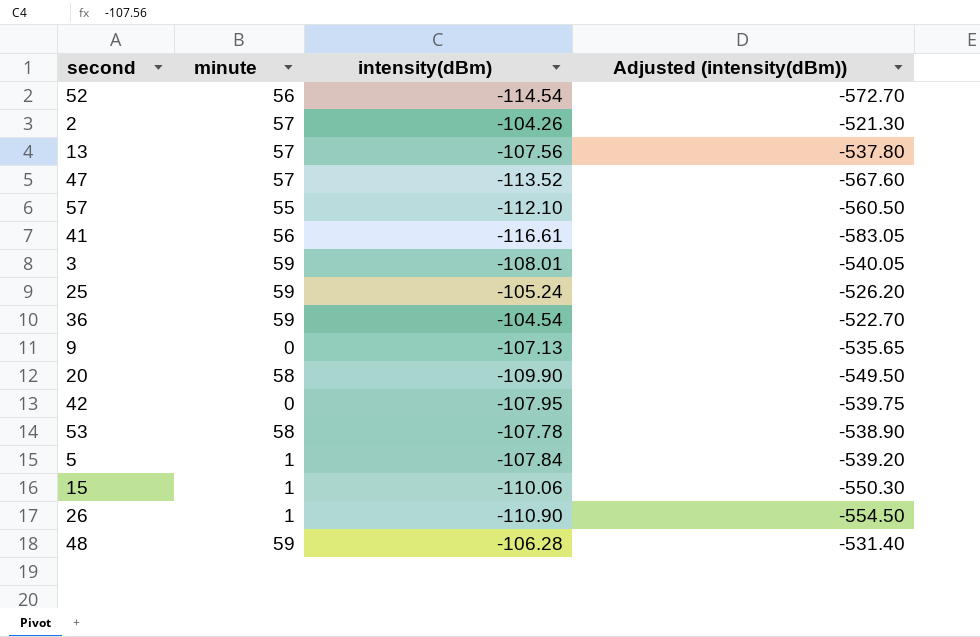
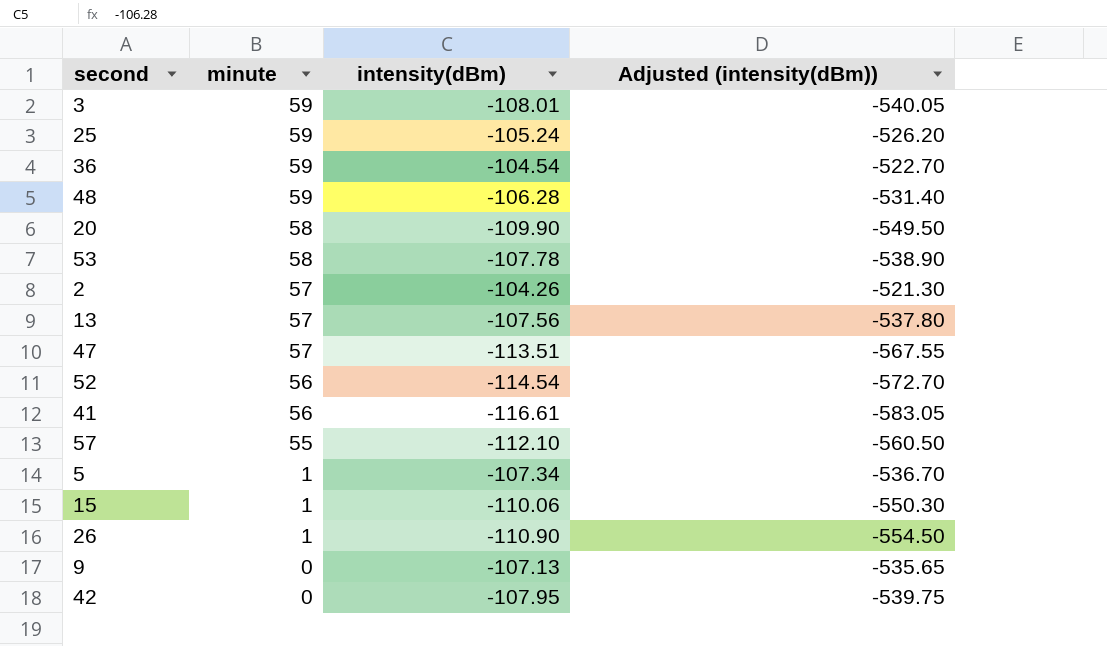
row order: none -> minute descending
47 | intensity(dBm): -113.52 -> -113.51
47 | Adjusted (intensity(dBm)): -567.60 -> -567.55
5 | intensity(dBm): -107.84 -> -107.34
5 | Adjusted (intensity(dBm)): -539.20 -> -536.70

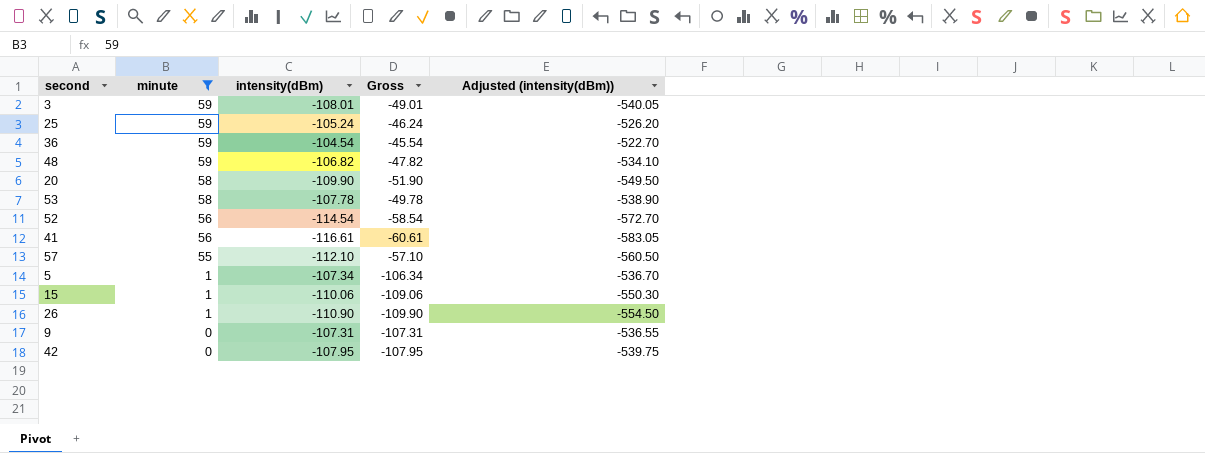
filter: none -> minute != 57
column Gross | formula: none -> [minute] + [intensity(dBm)]
48 | intensity(dBm): -106.28 -> -106.82
48 | Adjusted (intensity(dBm)): -531.40 -> -534.10
9 | intensity(dBm): -107.13 -> -107.31
9 | Adjusted (intensity(dBm)): -535.65 -> -536.55

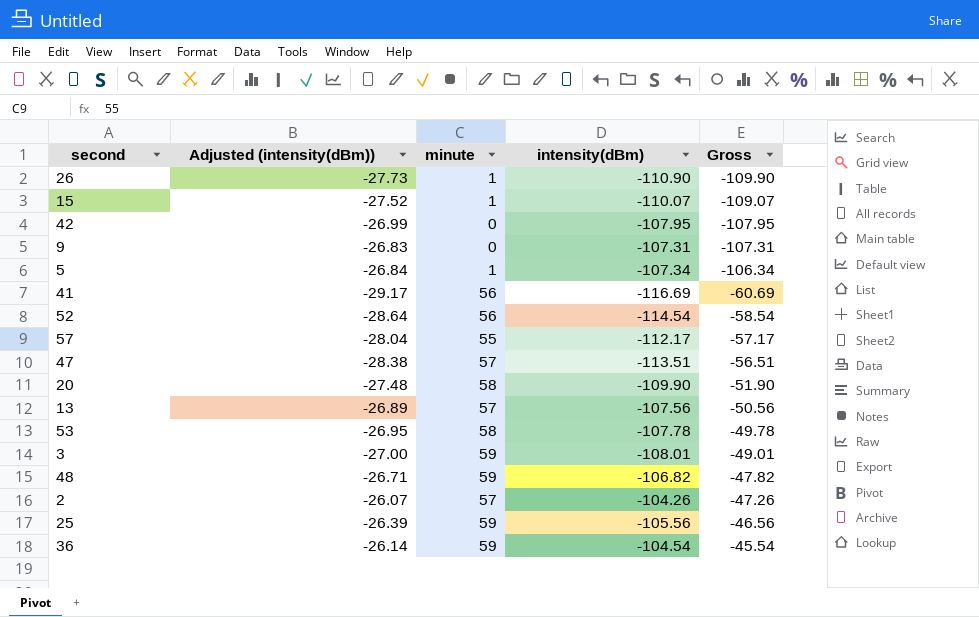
filter: minute != 57 -> none
row order: minute descending -> Gross ascending
column Adjusted (intensity(dBm)) | formula: [intensity(dBm)] * 5 -> [intensity(dBm)] * 0.25
column Adjusted (intensity(dBm)) | position: 5 -> 2
15 | intensity(dBm): -110.06 -> -110.07
15 | Gross: -109.06 -> -109.07
41 | intensity(dBm): -116.61 -> -116.69
41 | Gross: -60.61 -> -60.69
57 | intensity(dBm): -112.10 -> -112.17
57 | Gross: -57.10 -> -57.17
25 | intensity(dBm): -105.24 -> -105.56
25 | Gross: -46.24 -> -46.56

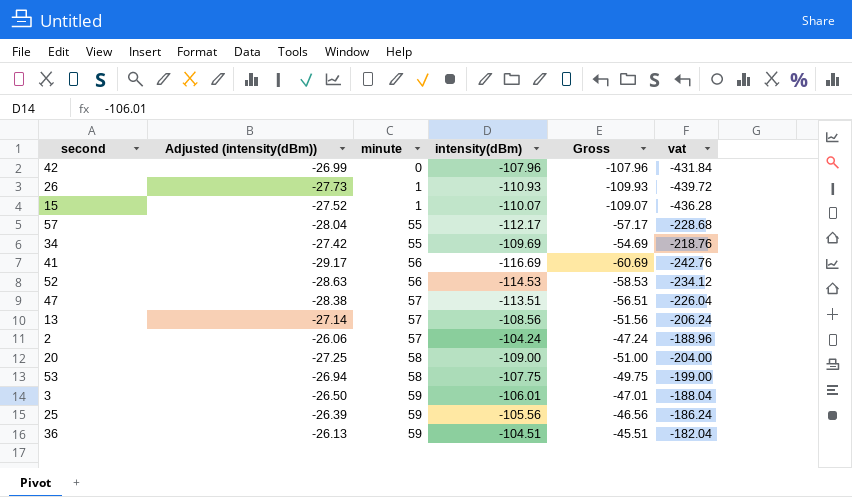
row order: Gross ascending -> minute ascending
column vat | formula: none -> [Gross] * 4
row 9: -26.83 | 0 | -107.31 | -107.31 -> none
row 5: -26.84 | 1 | -107.34 | -106.34 -> none
row 48: -26.71 | 59 | -106.82 | -47.82 -> none
42 | intensity(dBm): -107.95 -> -107.96
42 | Gross: -107.95 -> -107.96
26 | intensity(dBm): -110.90 -> -110.93
26 | Gross: -109.90 -> -109.93
row 34: none -> -27.42 | 55 | -109.69 | -54.69 | -218.76
52 | Adjusted (intensity(dBm)): -28.64 -> -28.63
52 | intensity(dBm): -114.54 -> -114.53
52 | Gross: -58.54 -> -58.53
13 | Adjusted (intensity(dBm)): -26.89 -> -27.14
13 | intensity(dBm): -107.56 -> -108.56
13 | Gross: -50.56 -> -51.56
2 | Adjusted (intensity(dBm)): -26.07 -> -26.06
2 | intensity(dBm): -104.26 -> -104.24
2 | Gross: -47.26 -> -47.24
20 | Adjusted (intensity(dBm)): -27.48 -> -27.25
20 | intensity(dBm): -109.90 -> -109.00
20 | Gross: -51.90 -> -51.00
53 | Adjusted (intensity(dBm)): -26.95 -> -26.94
53 | intensity(dBm): -107.78 -> -107.75
53 | Gross: -49.78 -> -49.75
3 | Adjusted (intensity(dBm)): -27.00 -> -26.50
3 | intensity(dBm): -108.01 -> -106.01
3 | Gross: -49.01 -> -47.01
36 | Adjusted (intensity(dBm)): -26.14 -> -26.13
36 | intensity(dBm): -104.54 -> -104.51
36 | Gross: -45.54 -> -45.51

